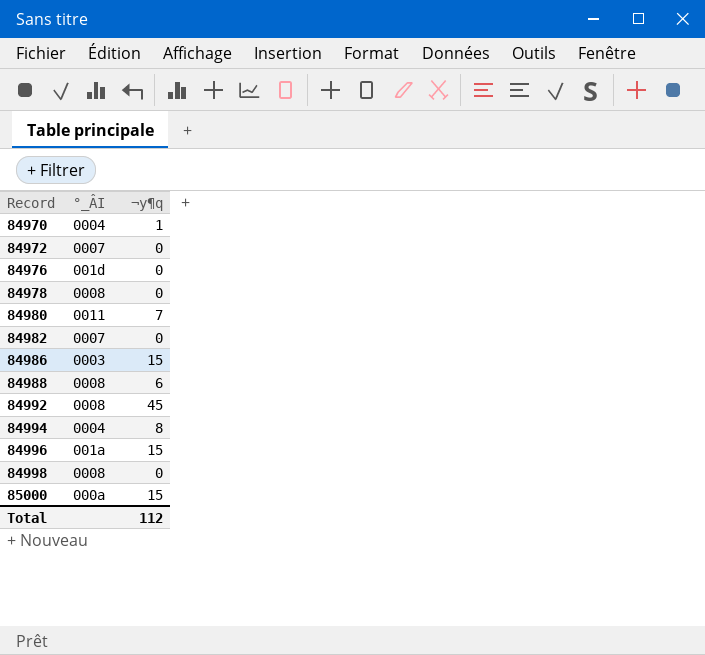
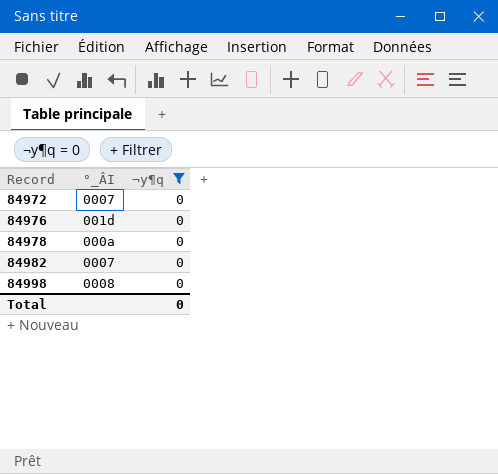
filter: none -> ¬y¶q = 0
84978 | °_ÂI: 0008 -> 000a
Total | ¬y¶q: 112 -> 0

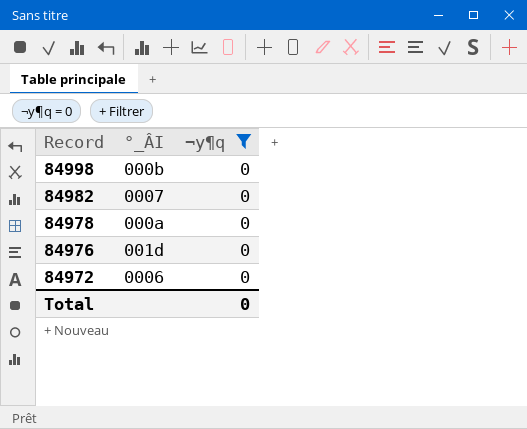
row order: Record ascending -> Record descending
84998 | °_ÂI: 0008 -> 000b
84972 | °_ÂI: 0007 -> 0006

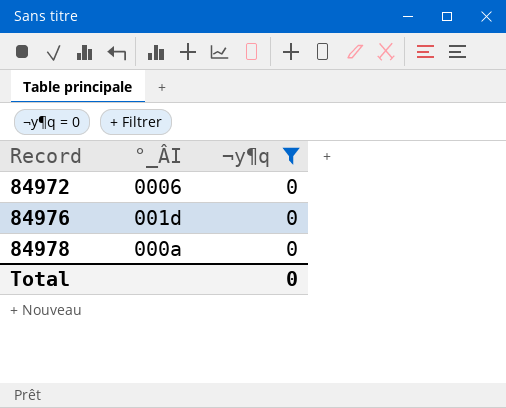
row order: Record descending -> Record ascending
row 84998: 000b | 0 -> none
row 84982: 0007 | 0 -> none

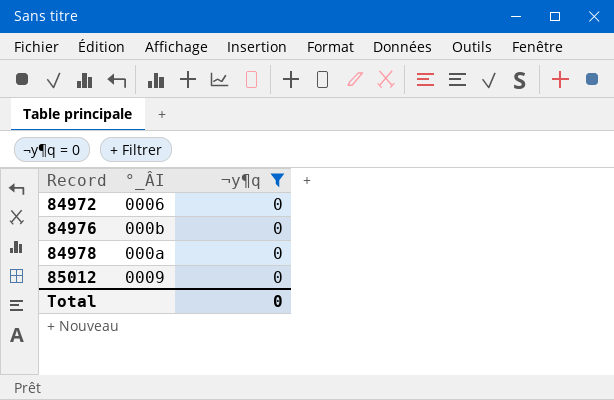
84976 | °_ÂI: 001d -> 000b
row 85012: none -> 0009 | 0

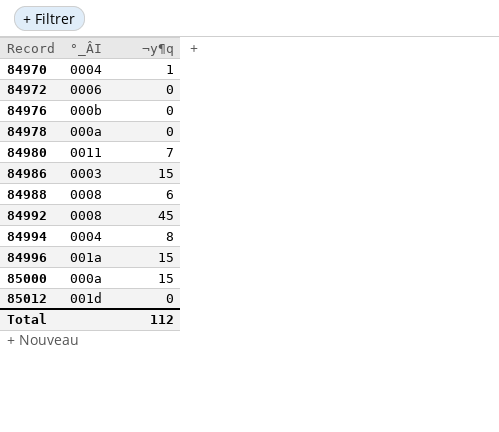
filter: ¬y¶q = 0 -> none
85012 | °_ÂI: 0009 -> 001d
Total | ¬y¶q: 0 -> 112

